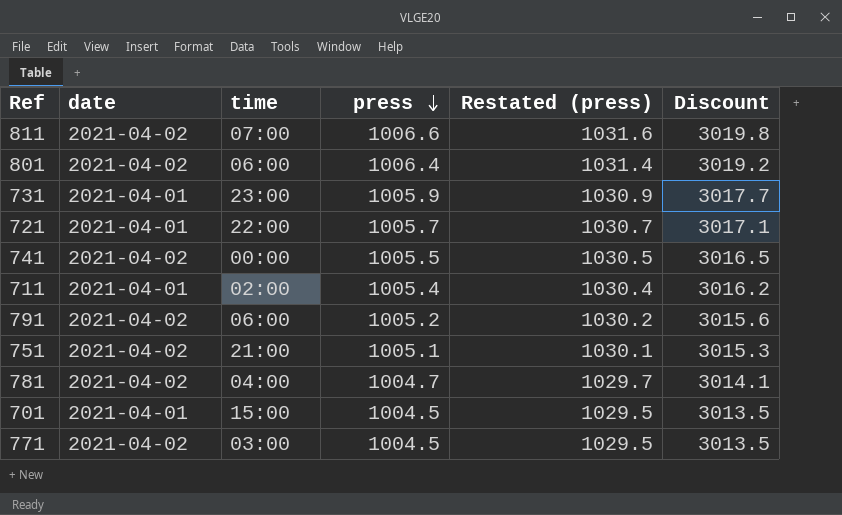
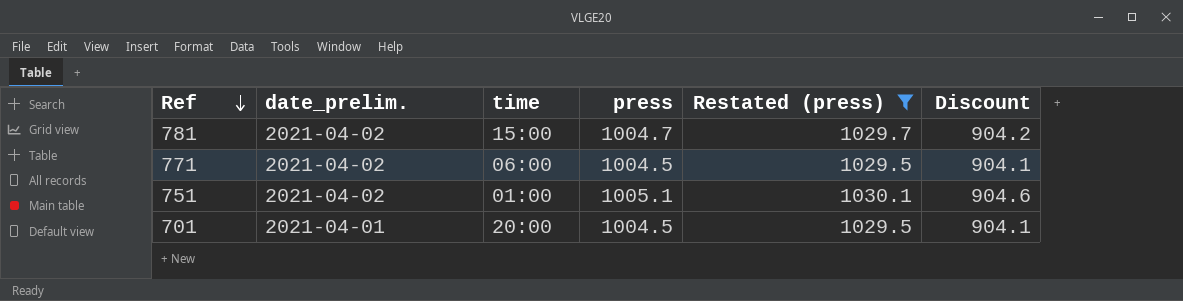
filter: none -> Restated (press) <= 1030.1
row order: press descending -> Ref descending
column name: date -> date_prelim.
column Discount | formula: [press] * 3 -> [press] * 0.9
781 | time: 04:00 -> 15:00
771 | time: 03:00 -> 06:00
751 | time: 21:00 -> 01:00
701 | time: 15:00 -> 20:00

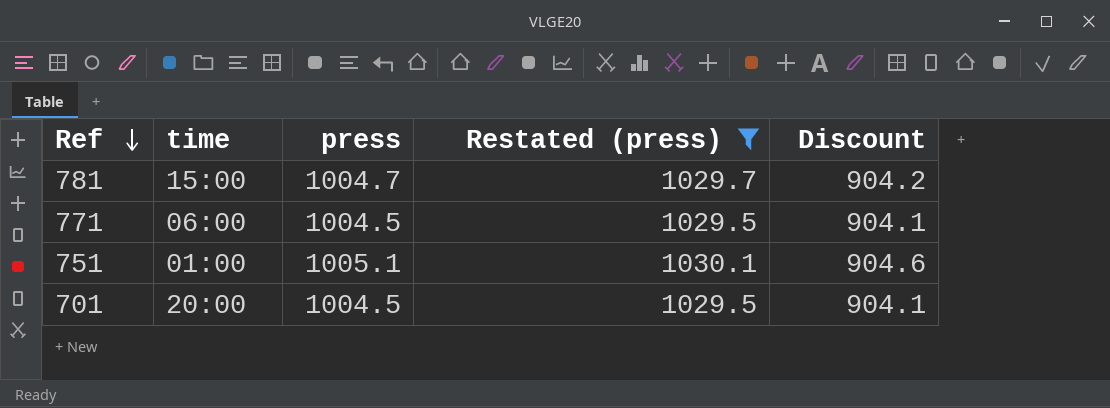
column date_prelim. | position: 2 -> none

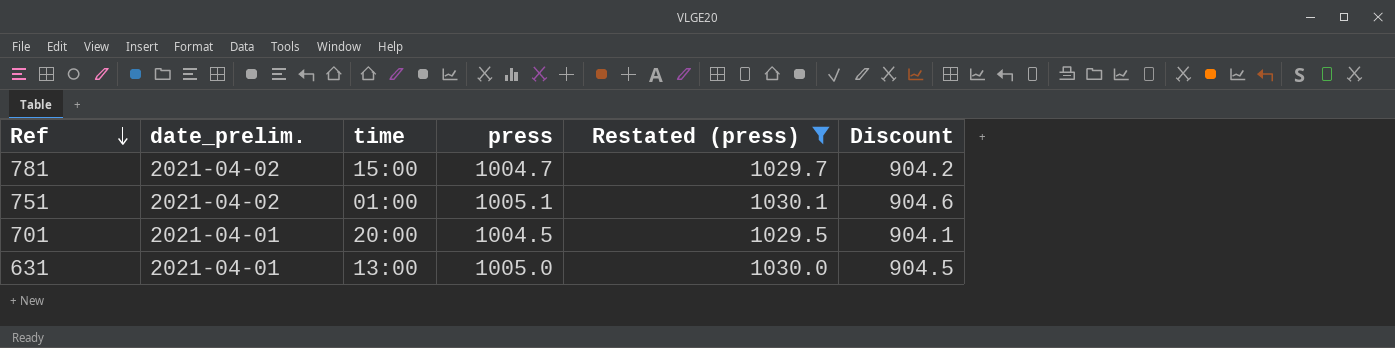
column date_prelim. | position: none -> 2
row 771: 06:00 | 1004.5 | 1029.5 | 904.1 -> none
row 631: none -> 2021-04-01 | 13:00 | 1005.0 | 1030.0 | 904.5

